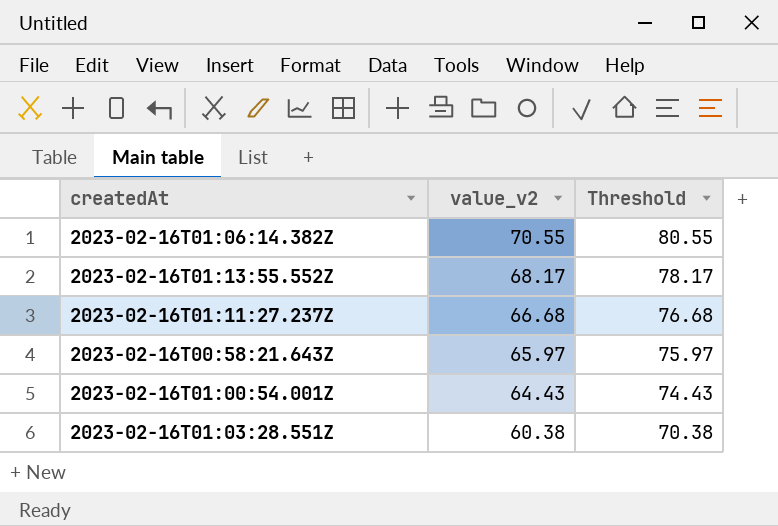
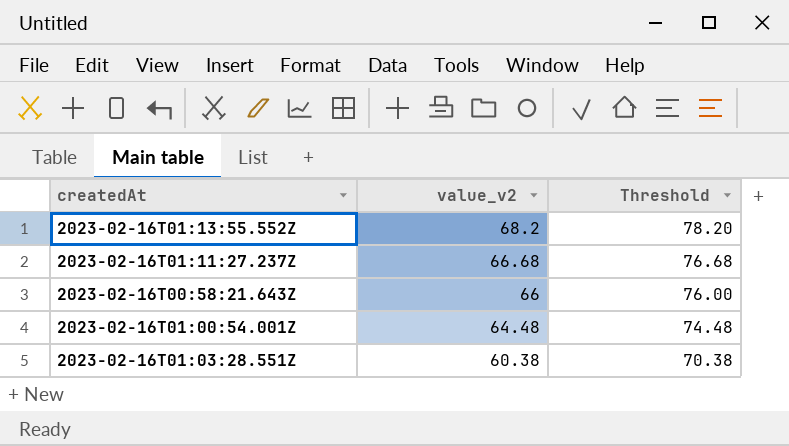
row 2023-02-16T01:06:14.382Z: 70.55 | 80.55 -> none
2023-02-16T01:13:55.552Z | value_v2: 68.17 -> 68.2
2023-02-16T01:13:55.552Z | Threshold: 78.17 -> 78.20
2023-02-16T00:58:21.643Z | value_v2: 65.97 -> 66
2023-02-16T00:58:21.643Z | Threshold: 75.97 -> 76.00
2023-02-16T01:00:54.001Z | value_v2: 64.43 -> 64.48
2023-02-16T01:00:54.001Z | Threshold: 74.43 -> 74.48

